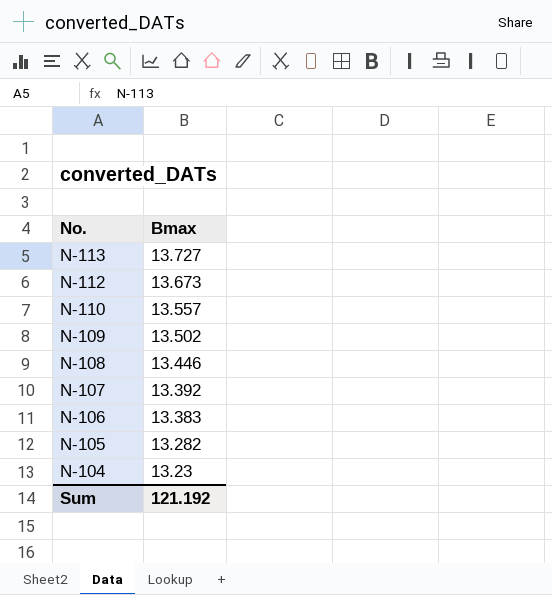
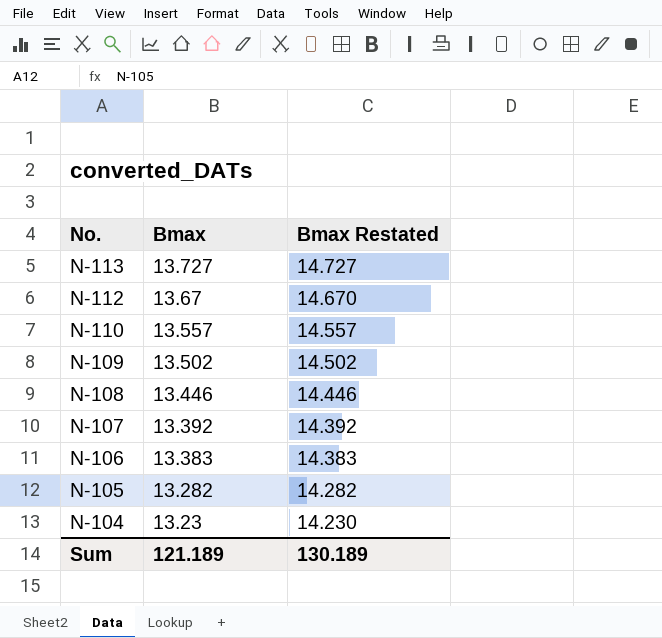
column Bmax Restated | formula: none -> [Bmax] + 1
N-112 | Bmax: 13.673 -> 13.67
Sum | Bmax: 121.192 -> 121.189

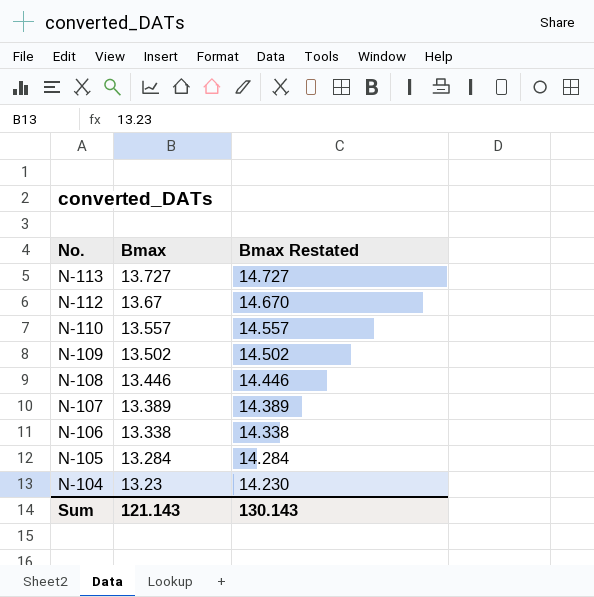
N-107 | Bmax: 13.392 -> 13.389
N-107 | Bmax Restated: 14.392 -> 14.389
N-106 | Bmax: 13.383 -> 13.338
N-106 | Bmax Restated: 14.383 -> 14.338
N-105 | Bmax: 13.282 -> 13.284
N-105 | Bmax Restated: 14.282 -> 14.284
Sum | Bmax: 121.189 -> 121.143
Sum | Bmax Restated: 130.189 -> 130.143

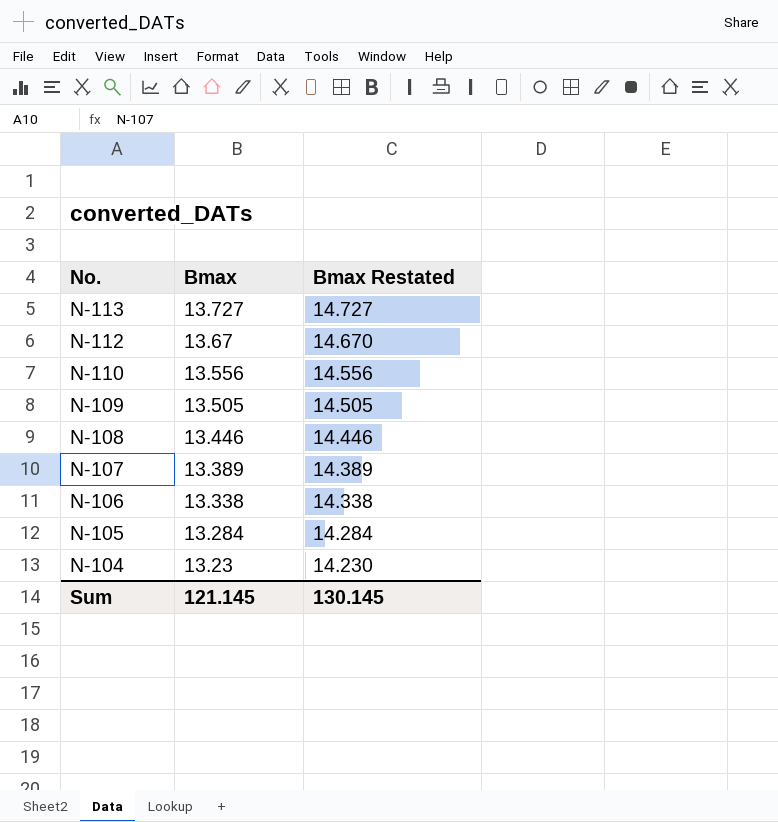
N-110 | Bmax: 13.557 -> 13.556
N-110 | Bmax Restated: 14.557 -> 14.556
N-109 | Bmax: 13.502 -> 13.505
N-109 | Bmax Restated: 14.502 -> 14.505
Sum | Bmax: 121.143 -> 121.145
Sum | Bmax Restated: 130.143 -> 130.145

